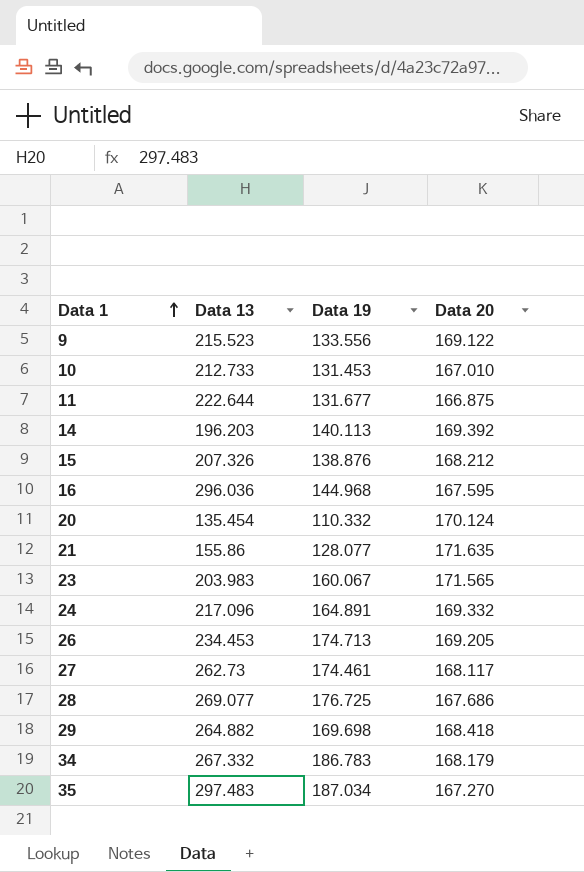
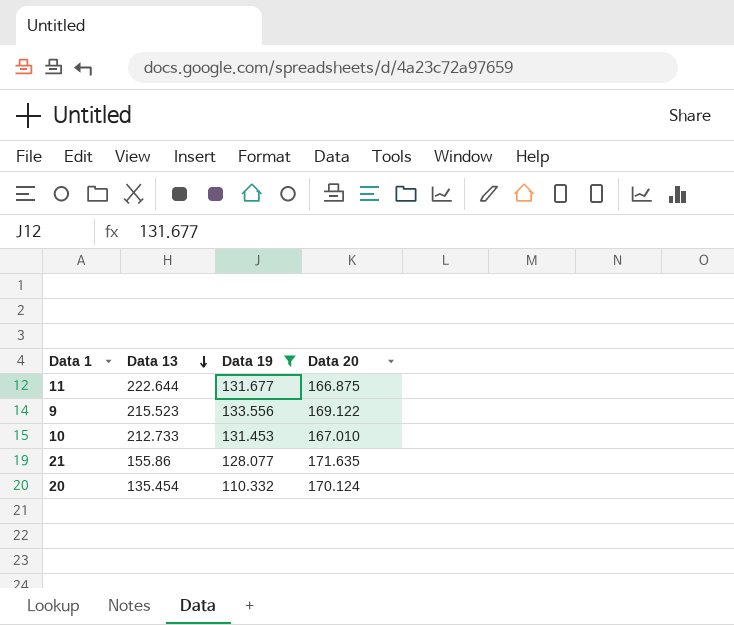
filter: none -> Data 19 <= 133.556
row order: Data 1 ascending -> Data 13 descending

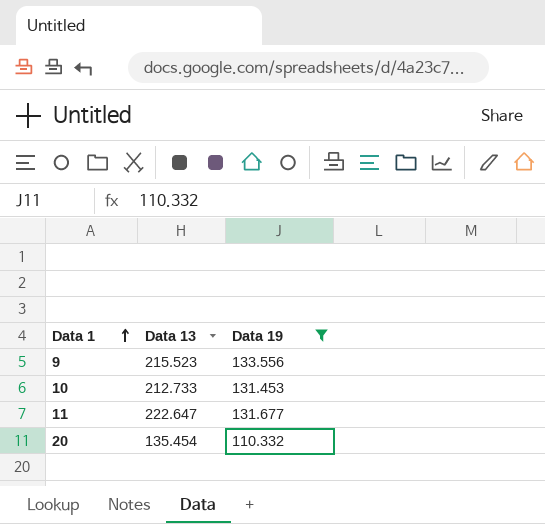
row order: Data 13 descending -> Data 1 ascending
column Data 20 | position: 4 -> none
row 21: 155.86 | 128.077 | 171.635 -> none
11 | Data 13: 222.644 -> 222.647

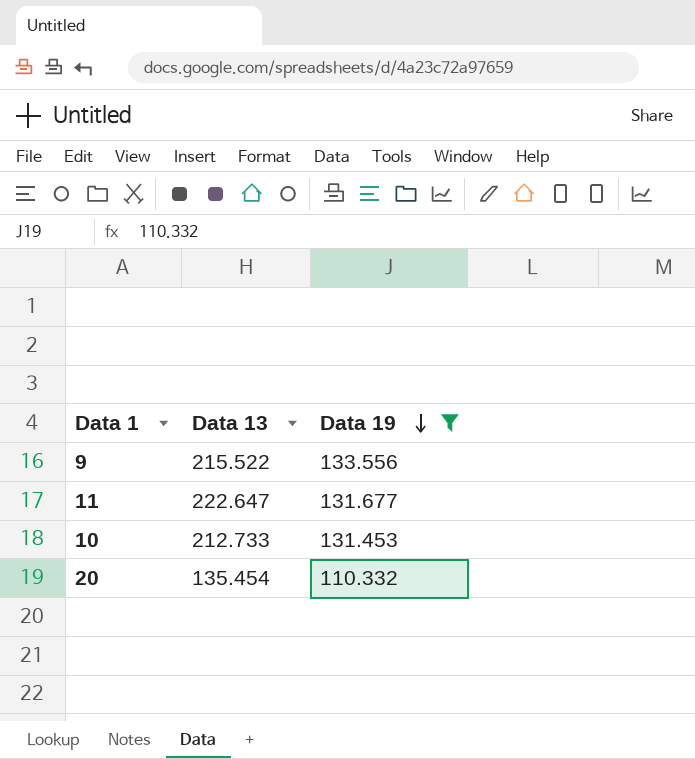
row order: Data 1 ascending -> Data 19 descending
9 | Data 13: 215.523 -> 215.522

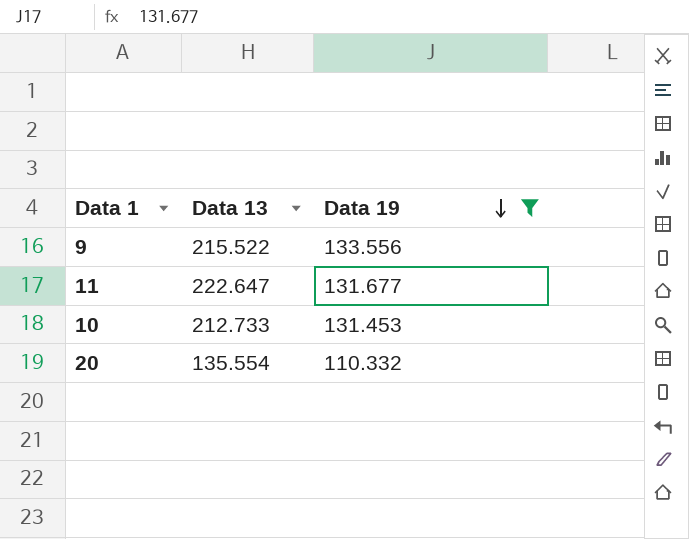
20 | Data 13: 135.454 -> 135.554

